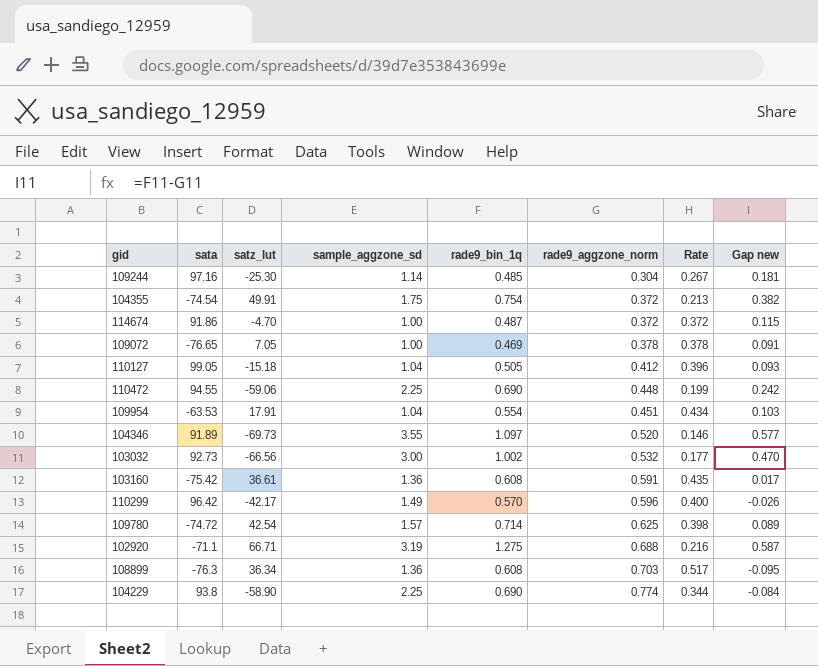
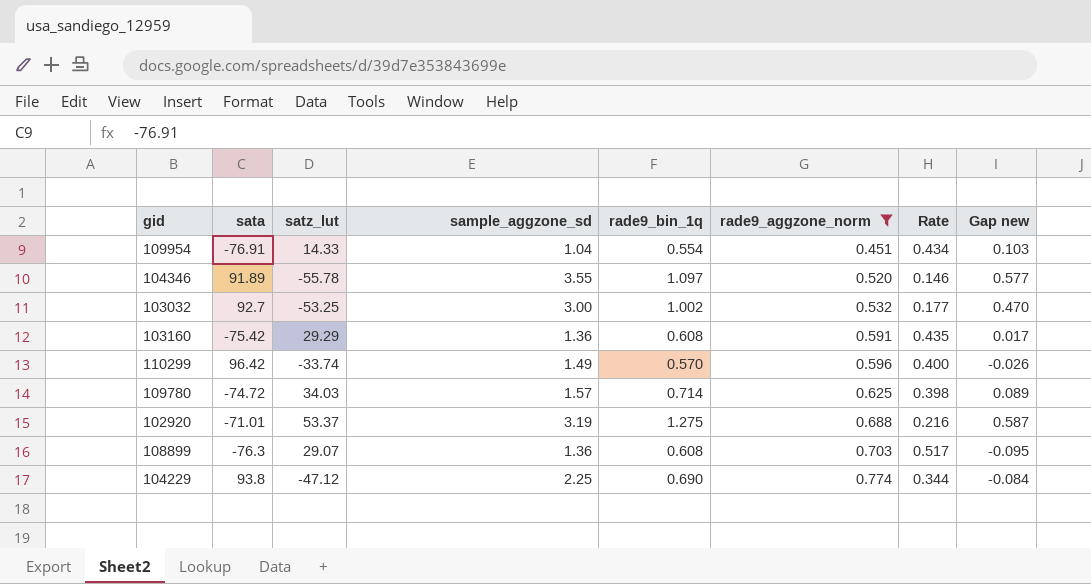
filter: none -> rade9_aggzone_norm >= 0.451
109954 | sata: -63.53 -> -76.91
109954 | satz_lut: 17.91 -> 14.33
104346 | satz_lut: -69.73 -> -55.78
103032 | sata: 92.73 -> 92.7
103032 | satz_lut: -66.56 -> -53.25
103160 | satz_lut: 36.61 -> 29.29
110299 | satz_lut: -42.17 -> -33.74
109780 | satz_lut: 42.54 -> 34.03
102920 | sata: -71.1 -> -71.01
102920 | satz_lut: 66.71 -> 53.37
108899 | satz_lut: 36.34 -> 29.07
104229 | satz_lut: -58.90 -> -47.12

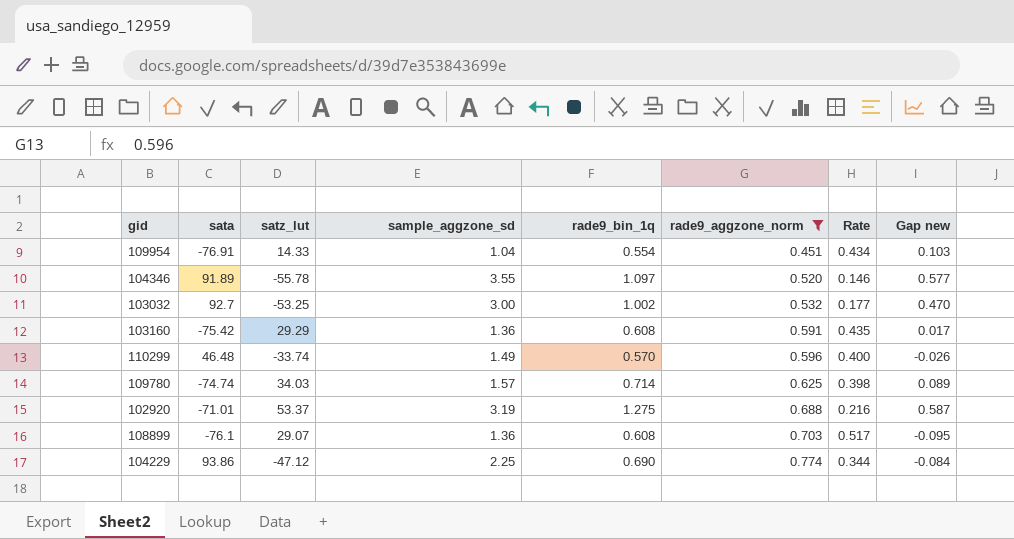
110299 | sata: 96.42 -> 46.48
109780 | sata: -74.72 -> -74.74
108899 | sata: -76.3 -> -76.1
104229 | sata: 93.8 -> 93.86

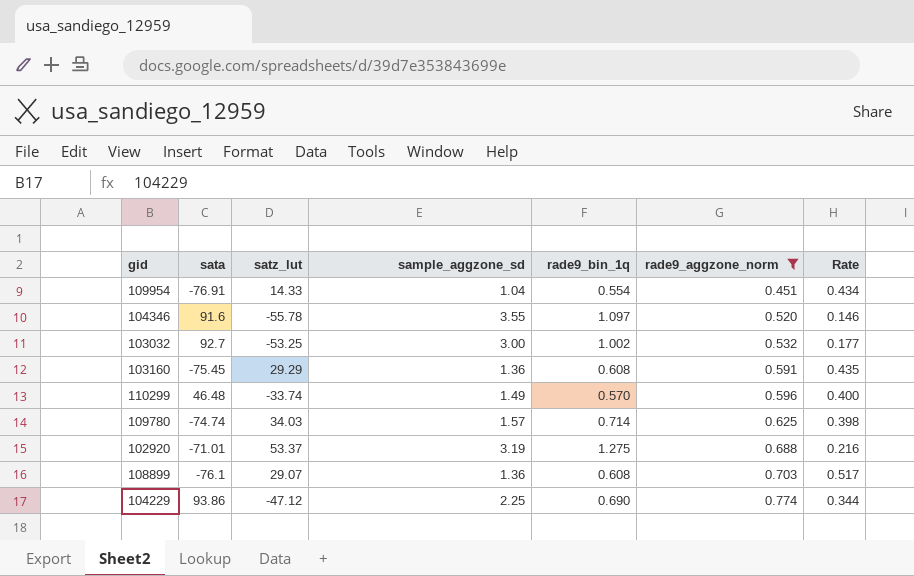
column Gap new | formula: [rade9_bin_1q] - [rade9_aggzone_norm] -> none
104346 | sata: 91.89 -> 91.6
103160 | sata: -75.42 -> -75.45

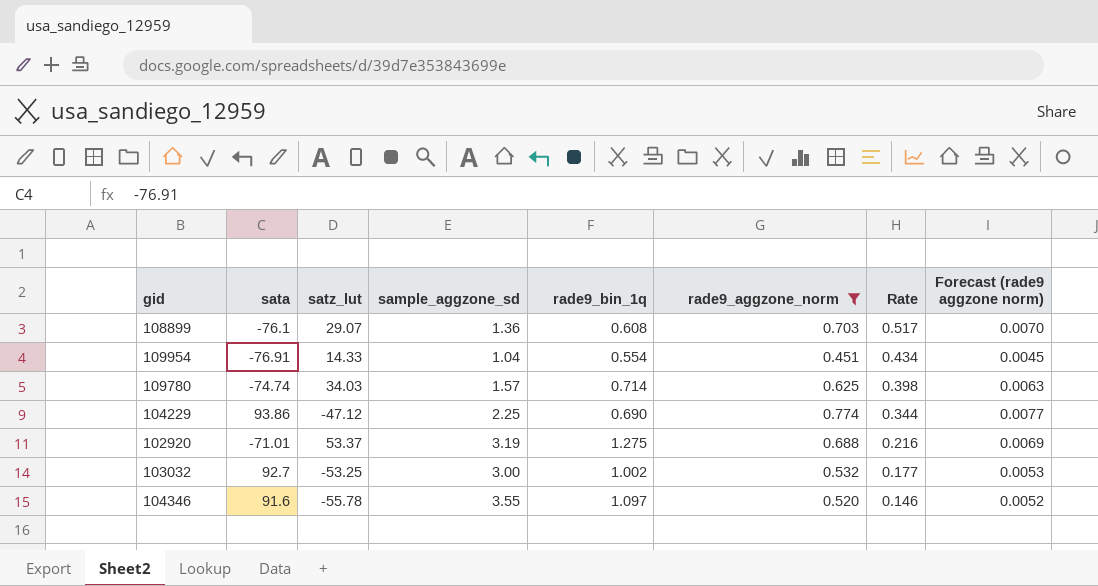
row order: rade9_aggzone_norm ascending -> Rate descending
column Forecast (rade9 aggzone norm) | formula: none -> [rade9_aggzone_norm] * 0.01
row 103160: -75.45 | 29.29 | 1.36 | 0.608 | 0.591 | 0.435 -> none
row 110299: 46.48 | -33.74 | 1.49 | 0.570 | 0.596 | 0.400 -> none

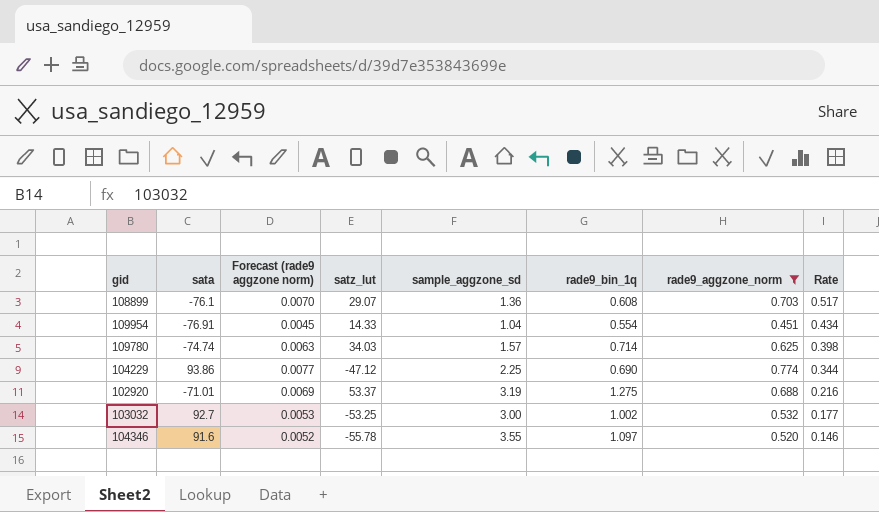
column Forecast (rade9 aggzone norm) | position: 8 -> 3

